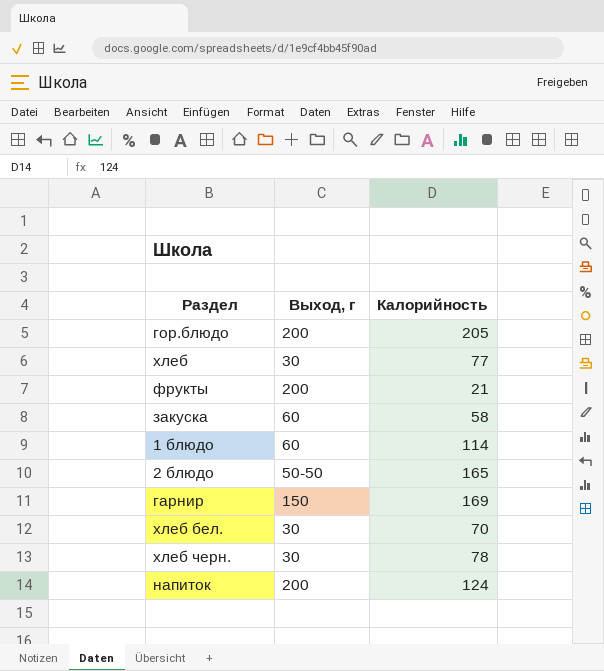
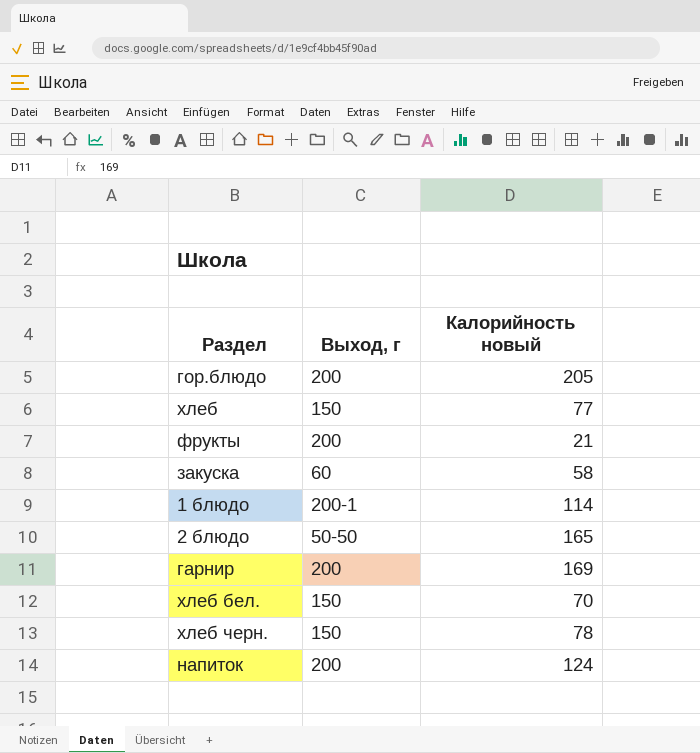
column name: Калорийность -> Калорийность новый
хлеб | Выход, г: 30 -> 150
1 блюдо | Выход, г: 60 -> 200-1
гарнир | Выход, г: 150 -> 200
хлеб бел. | Выход, г: 30 -> 150
хлеб черн. | Выход, г: 30 -> 150

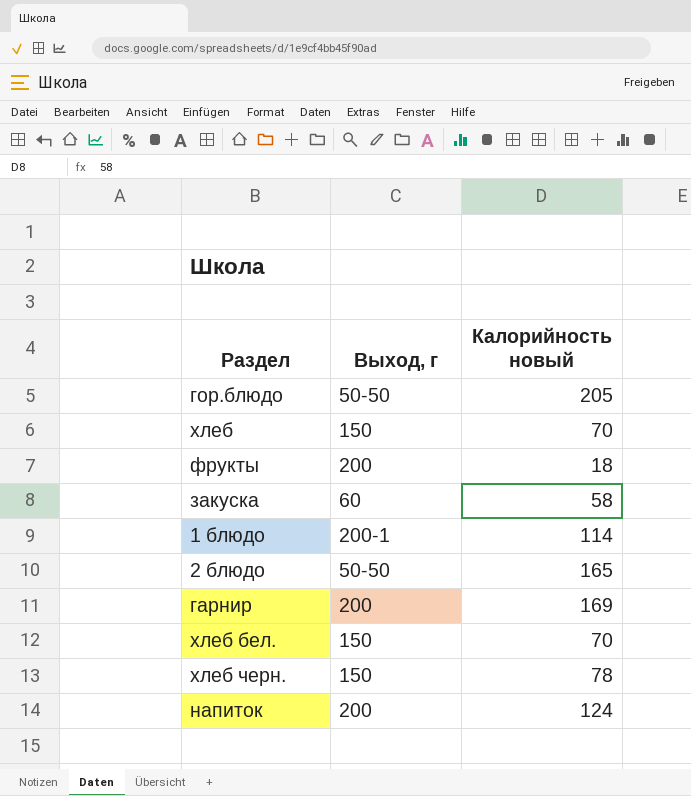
гор.блюдо | Выход, г: 200 -> 50-50
хлеб | Калорийность новый: 77 -> 70
фрукты | Калорийность новый: 21 -> 18

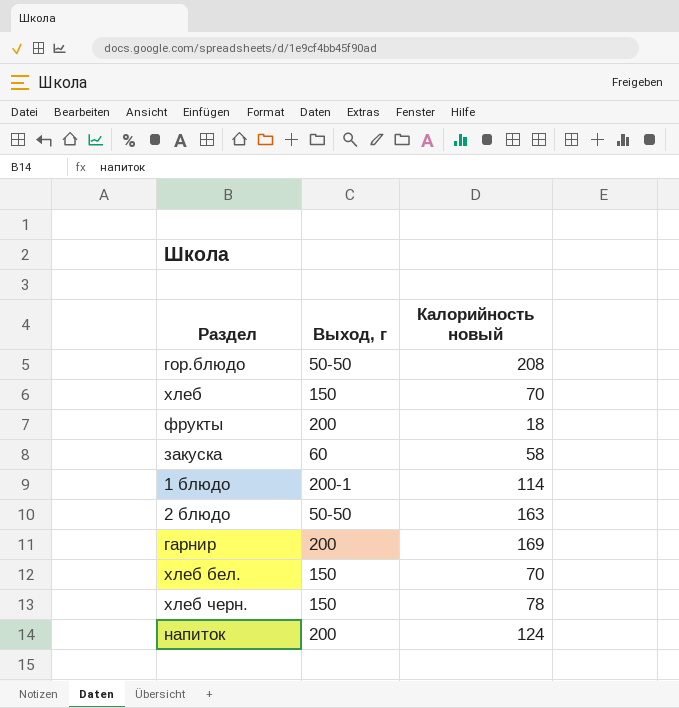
гор.блюдо | Калорийность новый: 205 -> 208
2 блюдо | Калорийность новый: 165 -> 163

